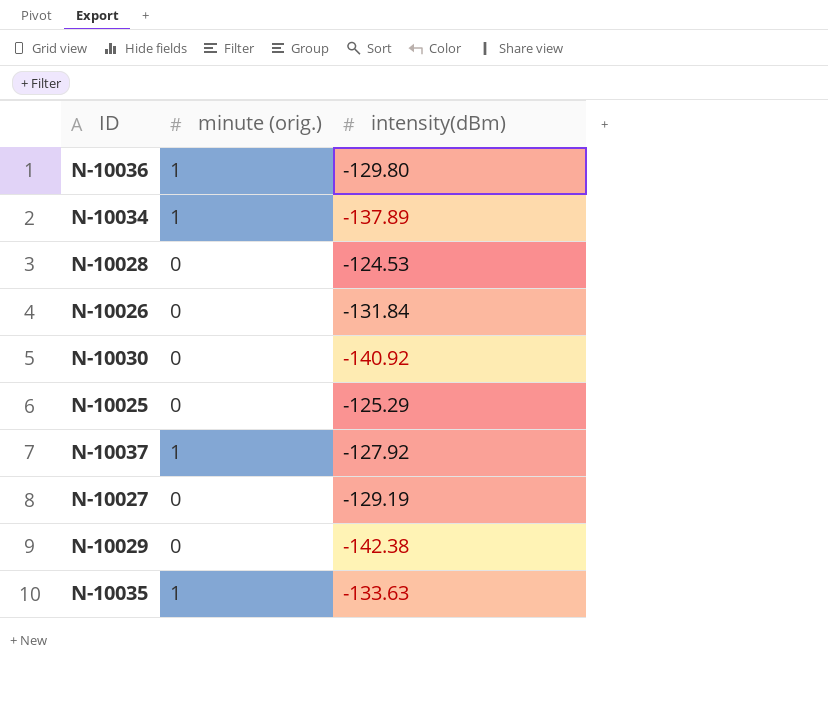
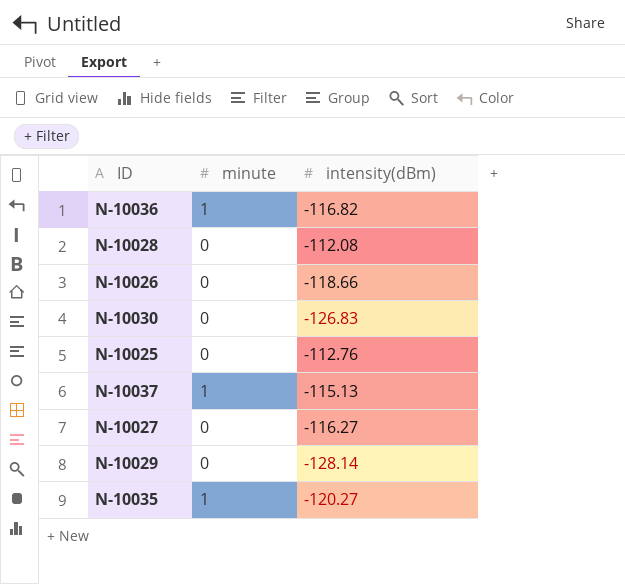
column name: minute (orig.) -> minute
row N-10034: 1 | -137.89 -> none
N-10036 | intensity(dBm): -129.80 -> -116.82
N-10028 | intensity(dBm): -124.53 -> -112.08
N-10026 | intensity(dBm): -131.84 -> -118.66
N-10030 | intensity(dBm): -140.92 -> -126.83
N-10025 | intensity(dBm): -125.29 -> -112.76
N-10037 | intensity(dBm): -127.92 -> -115.13
N-10027 | intensity(dBm): -129.19 -> -116.27
N-10029 | intensity(dBm): -142.38 -> -128.14
N-10035 | intensity(dBm): -133.63 -> -120.27

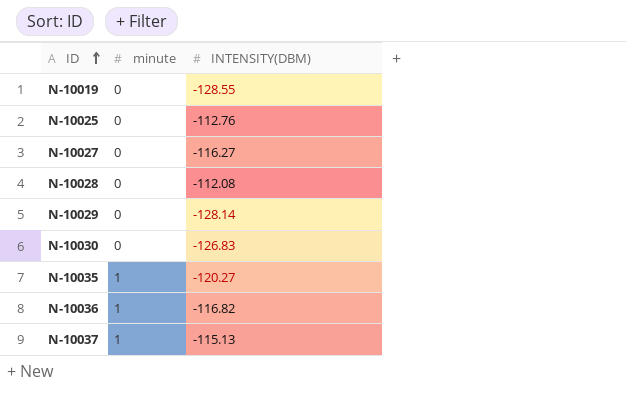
row order: none -> ID ascending
column name: intensity(dBm) -> INTENSITY(DBM)
row N-10026: 0 | -118.66 -> none
row N-10019: none -> 0 | -128.55

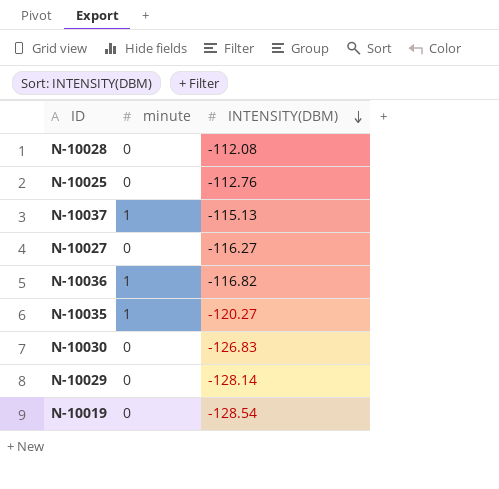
row order: ID ascending -> INTENSITY(DBM) descending
N-10019 | INTENSITY(DBM): -128.55 -> -128.54

